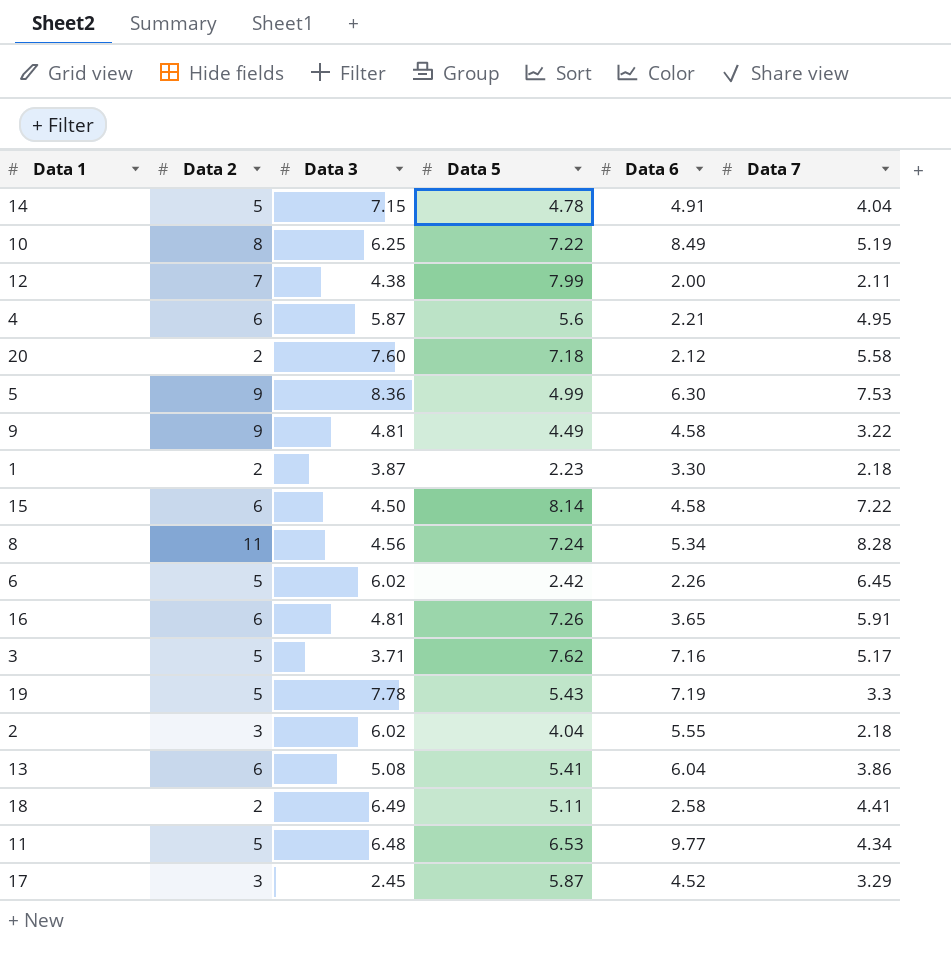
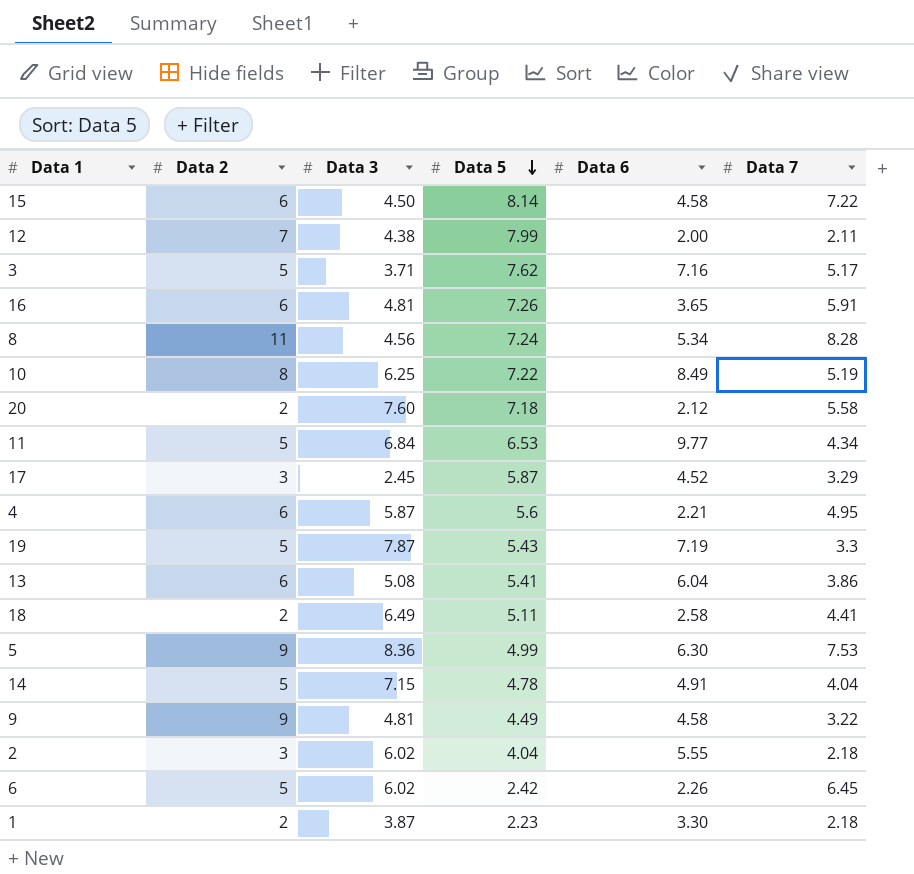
row order: none -> Data 5 descending
11 | Data 3: 6.48 -> 6.84
19 | Data 3: 7.78 -> 7.87

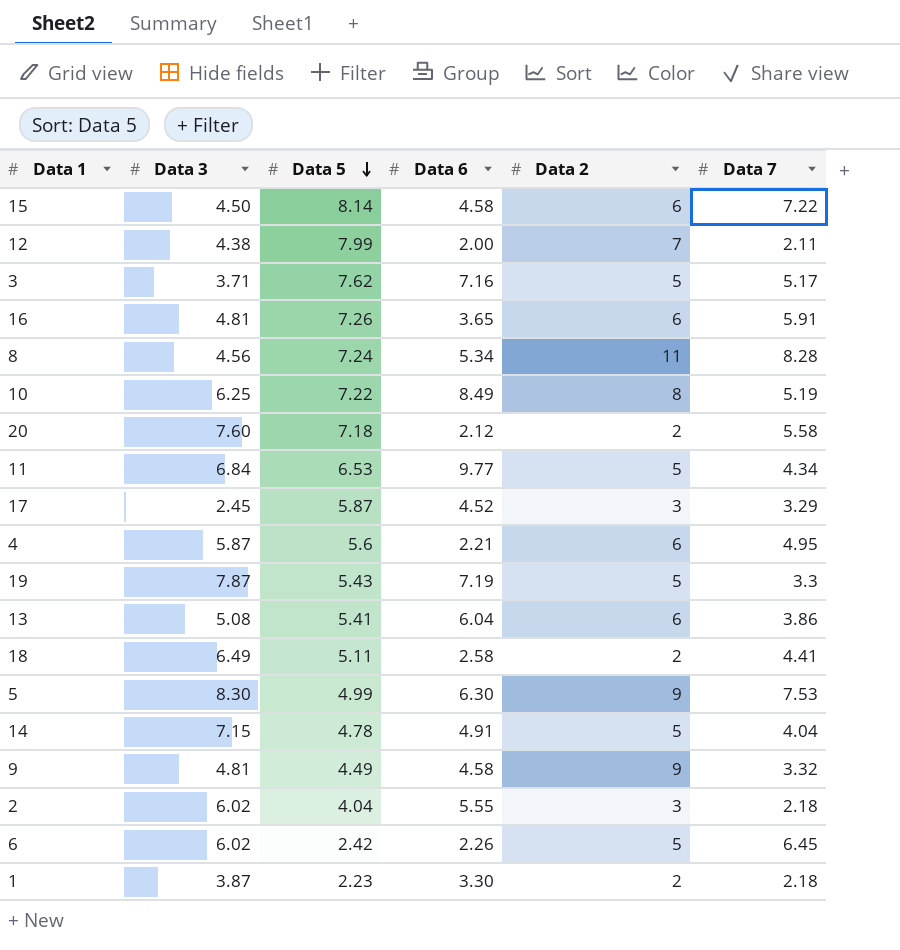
column Data 2 | position: 2 -> 5
5 | Data 3: 8.36 -> 8.30
9 | Data 7: 3.22 -> 3.32

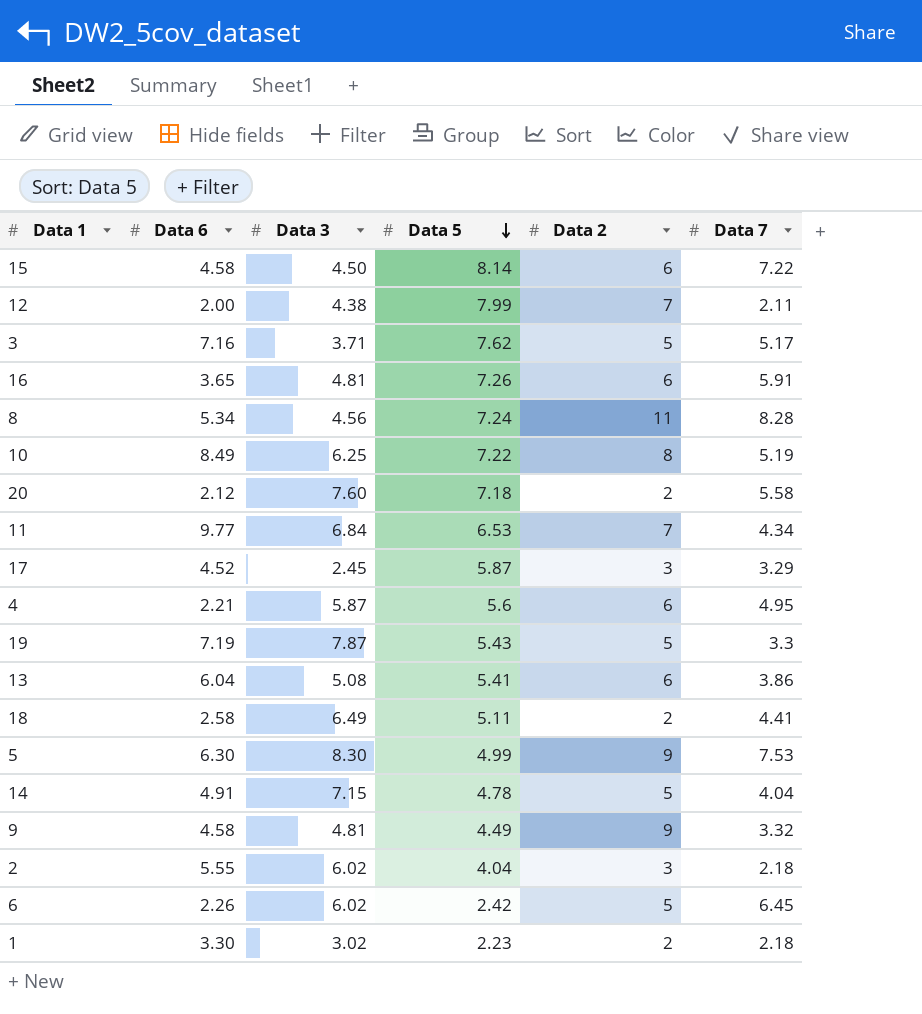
column Data 6 | position: 4 -> 2
11 | Data 2: 5 -> 7
1 | Data 3: 3.87 -> 3.02

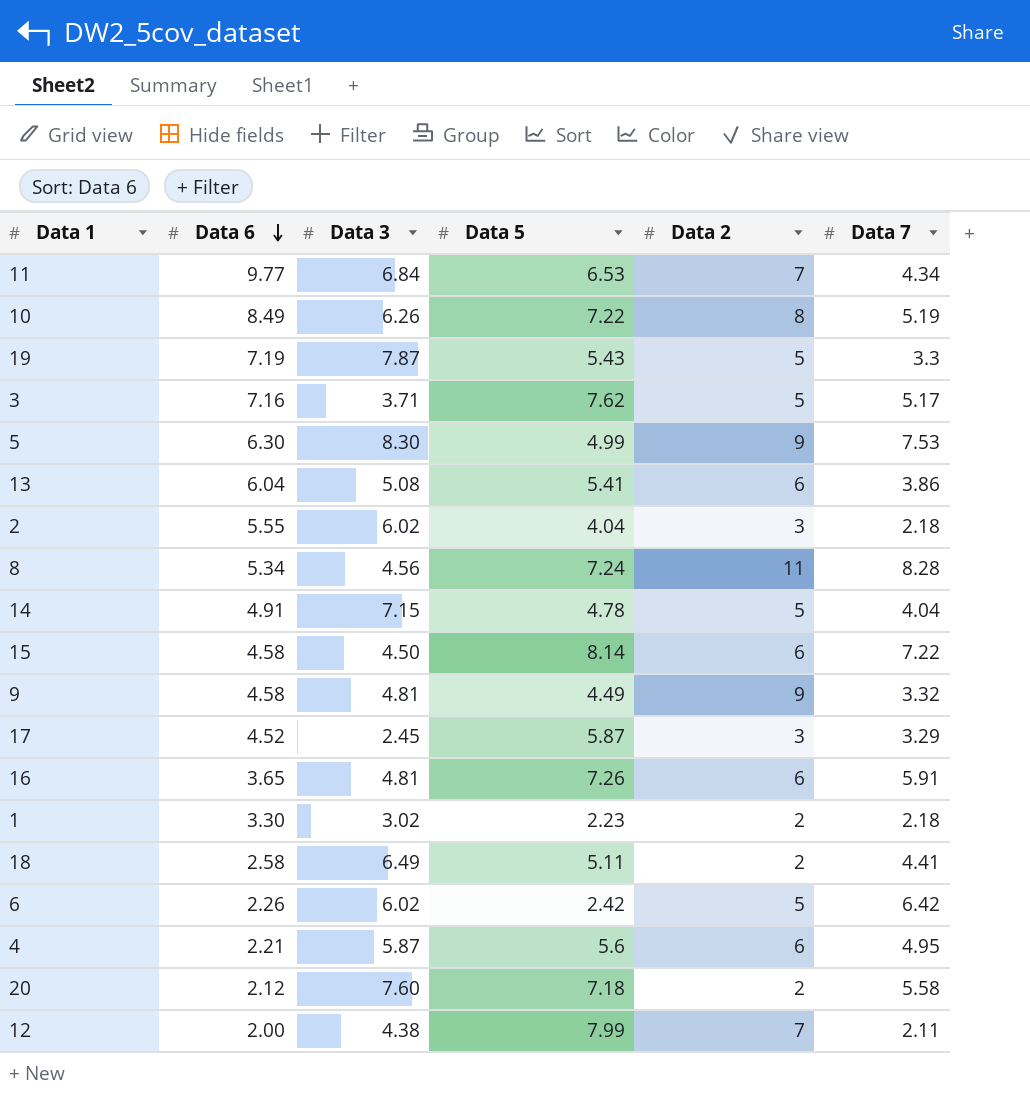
row order: Data 5 descending -> Data 6 descending
10 | Data 3: 6.25 -> 6.26
6 | Data 7: 6.45 -> 6.42

